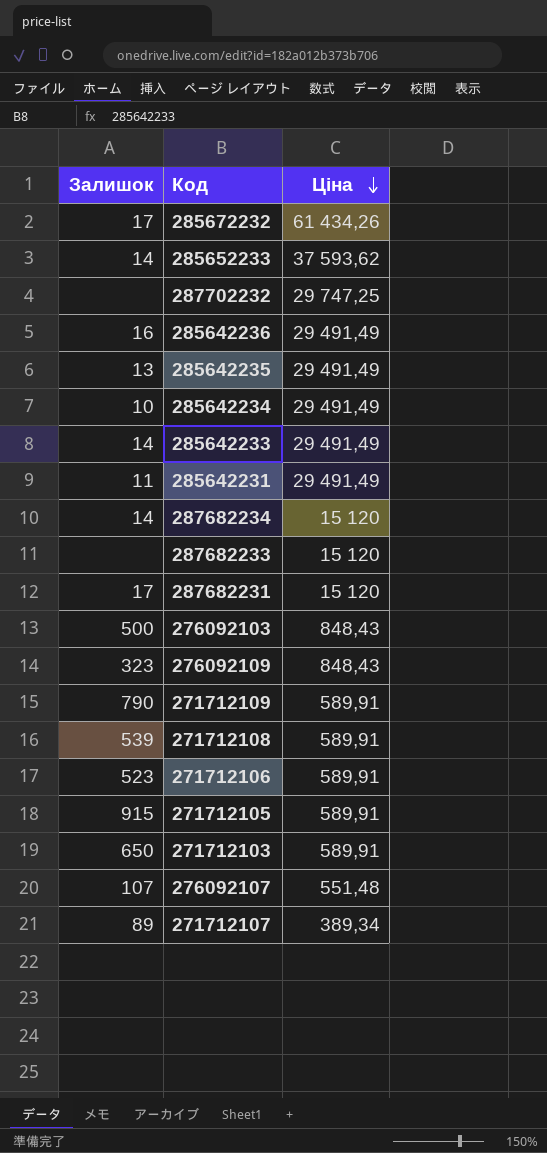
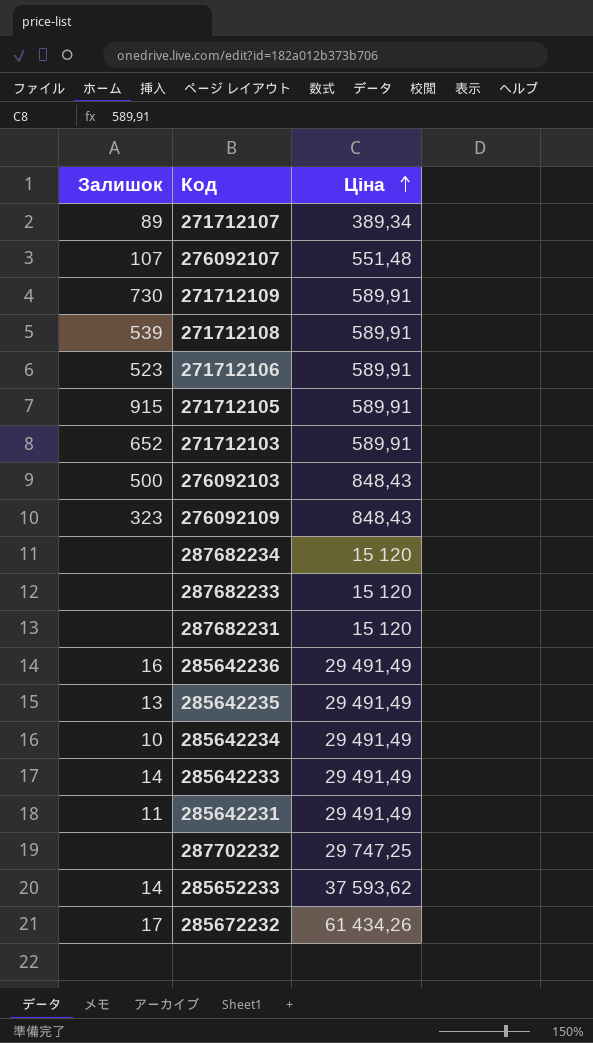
row order: Ціна descending -> Ціна ascending
271712109 | Залишок: 790 -> 730
271712103 | Залишок: 650 -> 652
287682234 | Залишок: 14 -> none
287682231 | Залишок: 17 -> none

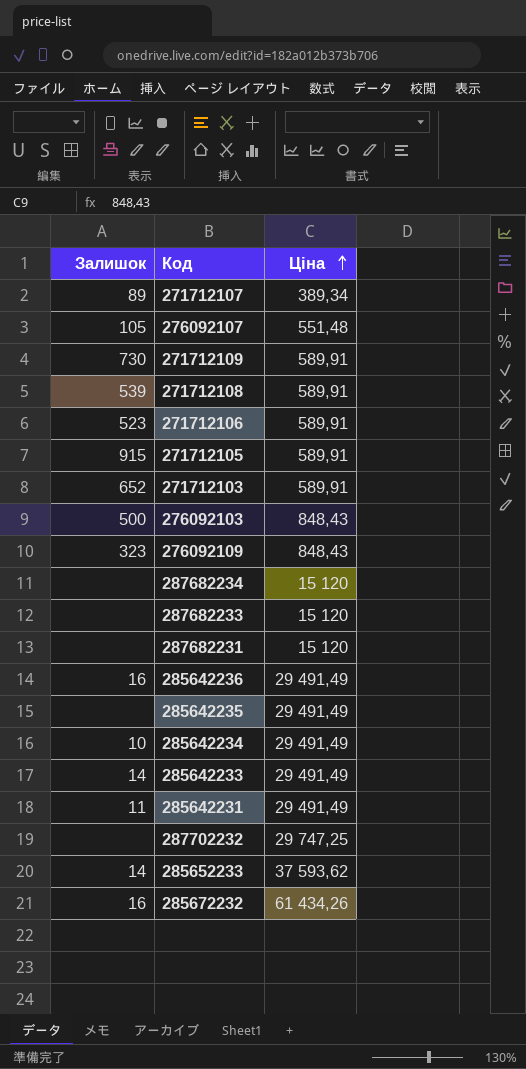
276092107 | Залишок: 107 -> 105
285642235 | Залишок: 13 -> none
285672232 | Залишок: 17 -> 16

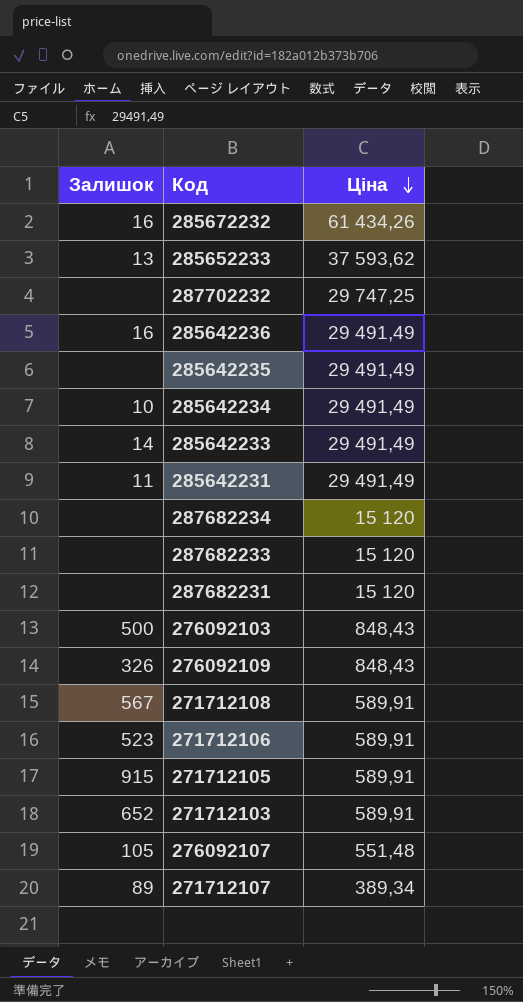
row order: Ціна ascending -> Ціна descending
row 271712109: 730 | 589,91 -> none
285652233 | Залишок: 14 -> 13
276092109 | Залишок: 323 -> 326
271712108 | Залишок: 539 -> 567

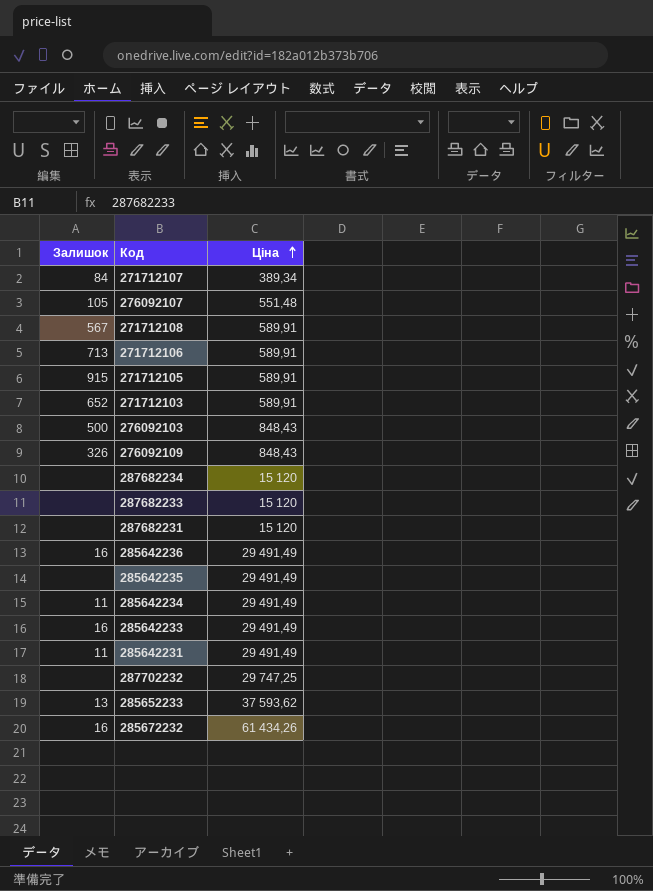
row order: Ціна descending -> Ціна ascending
271712107 | Залишок: 89 -> 84
271712106 | Залишок: 523 -> 713
285642234 | Залишок: 10 -> 11
285642233 | Залишок: 14 -> 16

